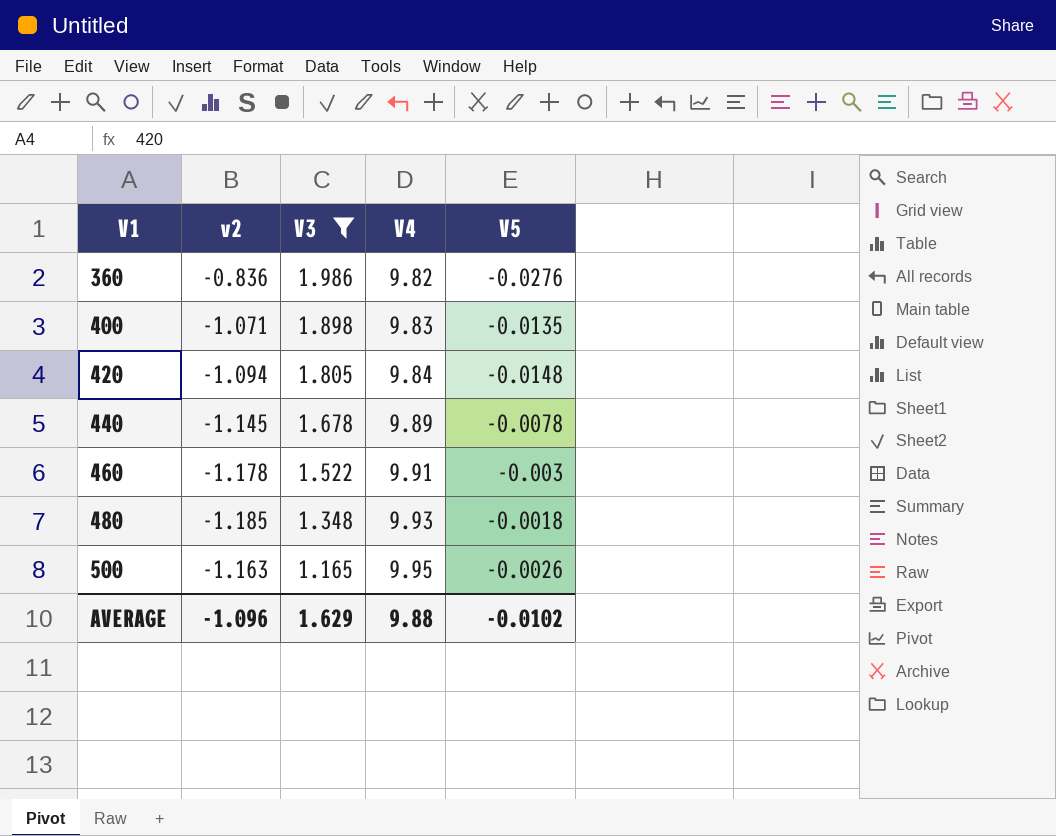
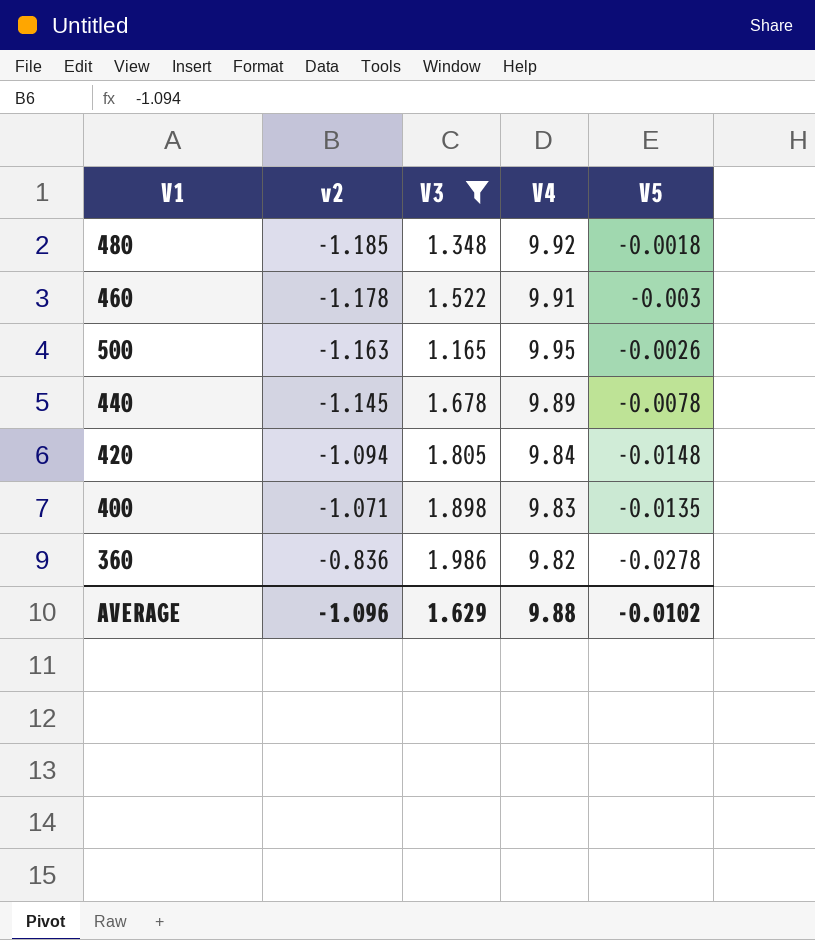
row order: V1 ascending -> v2 ascending
480 | V4: 9.93 -> 9.92
360 | V5: -0.0276 -> -0.0278

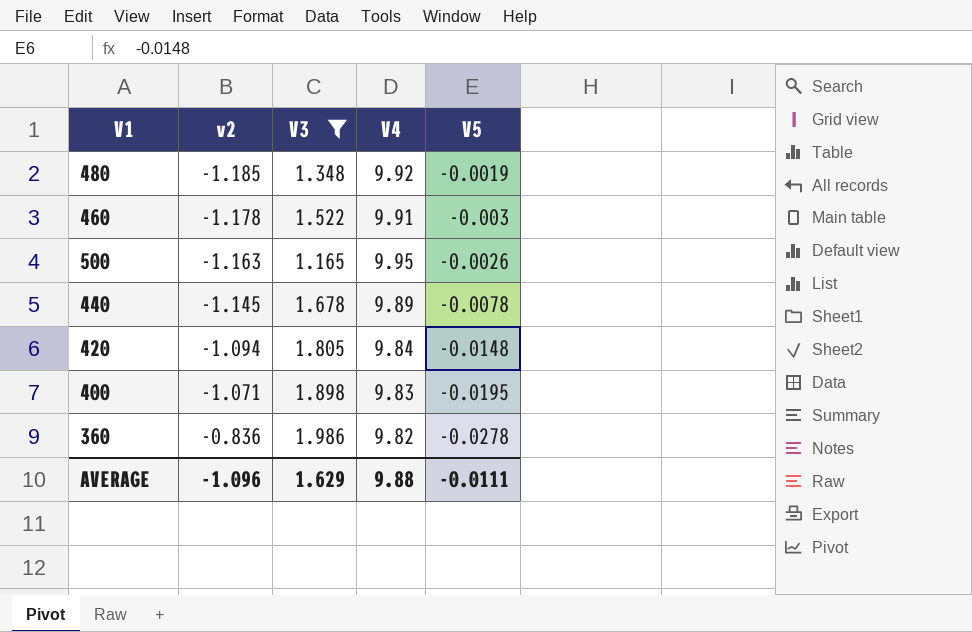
480 | V5: -0.0018 -> -0.0019
400 | V5: -0.0135 -> -0.0195
AVERAGE | V5: -0.0102 -> -0.0111

